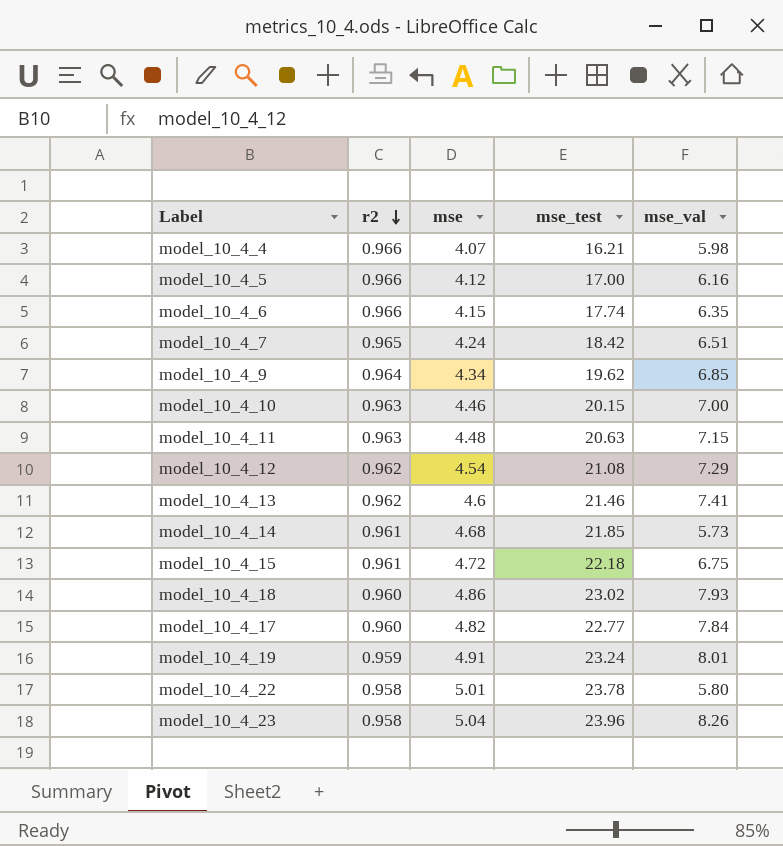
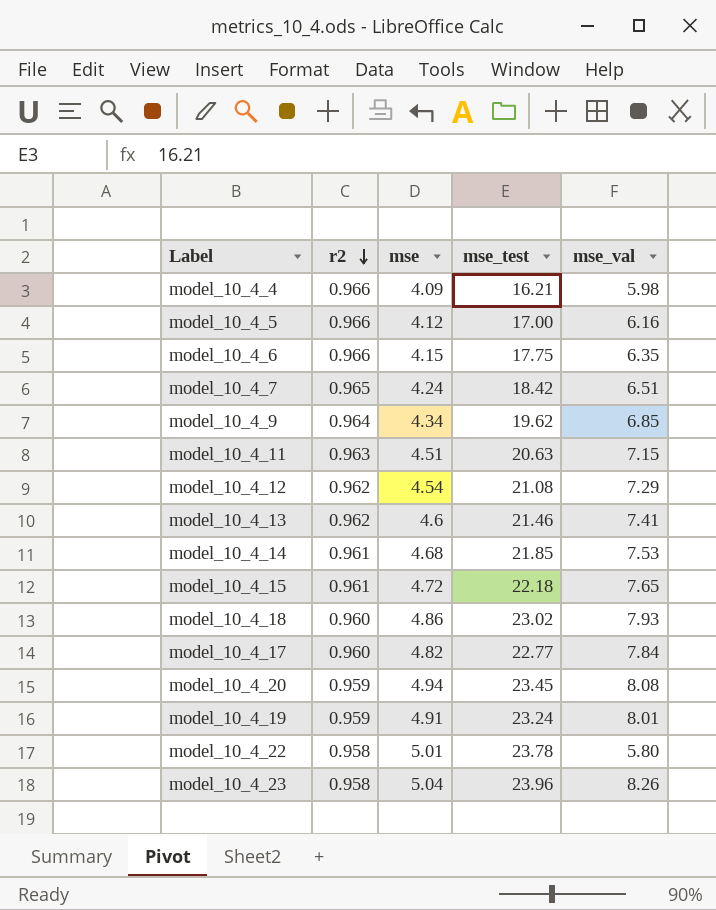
row model_10_4_10: 0.963 | 4.46 | 20.15 | 7.00 -> none
model_10_4_4 | mse: 4.07 -> 4.09
model_10_4_6 | mse_test: 17.74 -> 17.75
model_10_4_11 | mse: 4.48 -> 4.51
model_10_4_14 | mse_val: 5.73 -> 7.53
model_10_4_15 | mse_val: 6.75 -> 7.65
row model_10_4_20: none -> 0.959 | 4.94 | 23.45 | 8.08

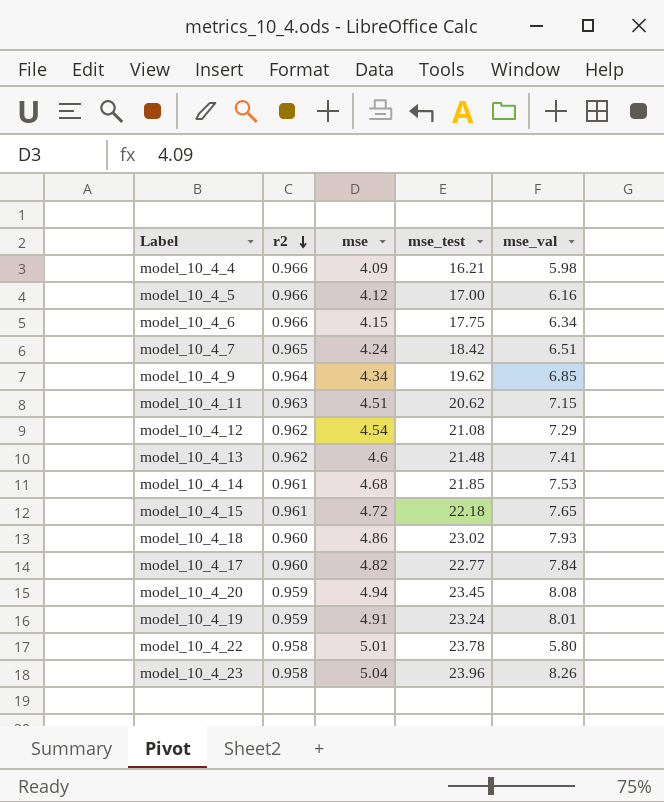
model_10_4_6 | mse_val: 6.35 -> 6.34
model_10_4_11 | mse_test: 20.63 -> 20.62
model_10_4_13 | mse_test: 21.46 -> 21.48

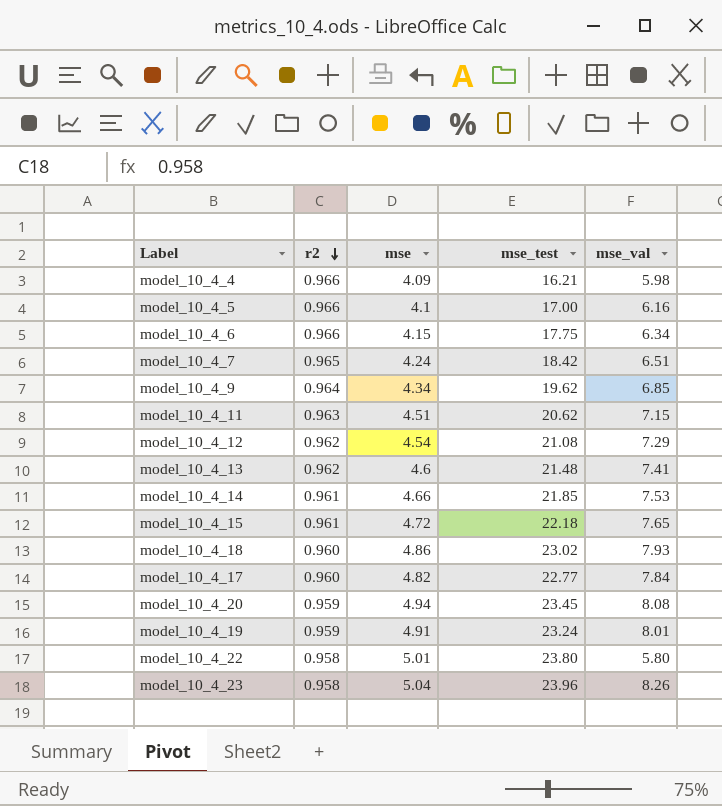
model_10_4_5 | mse: 4.12 -> 4.1
model_10_4_14 | mse: 4.68 -> 4.66
model_10_4_22 | mse_test: 23.78 -> 23.80

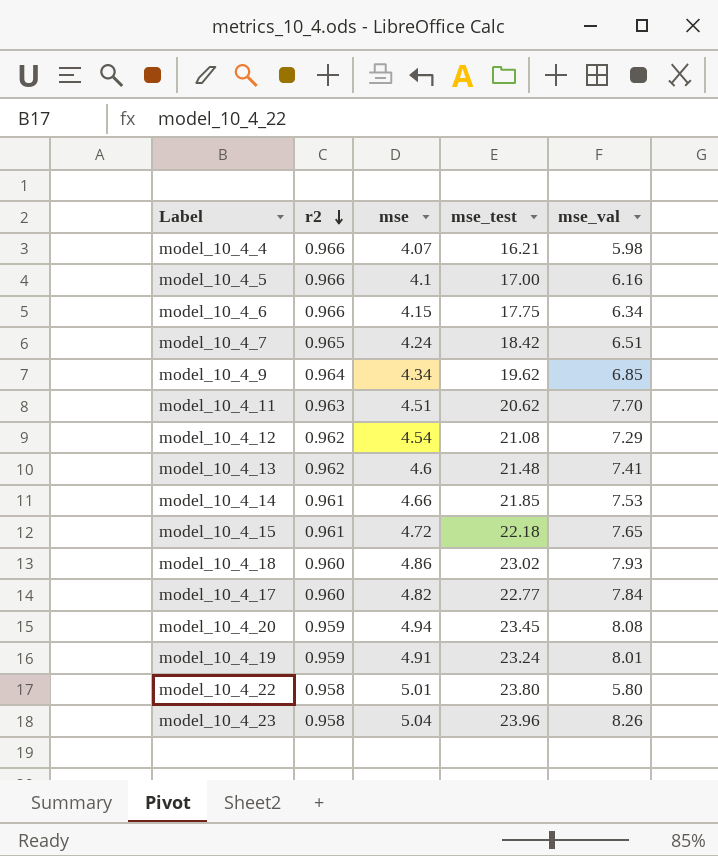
model_10_4_4 | mse: 4.09 -> 4.07
model_10_4_11 | mse_val: 7.15 -> 7.70

